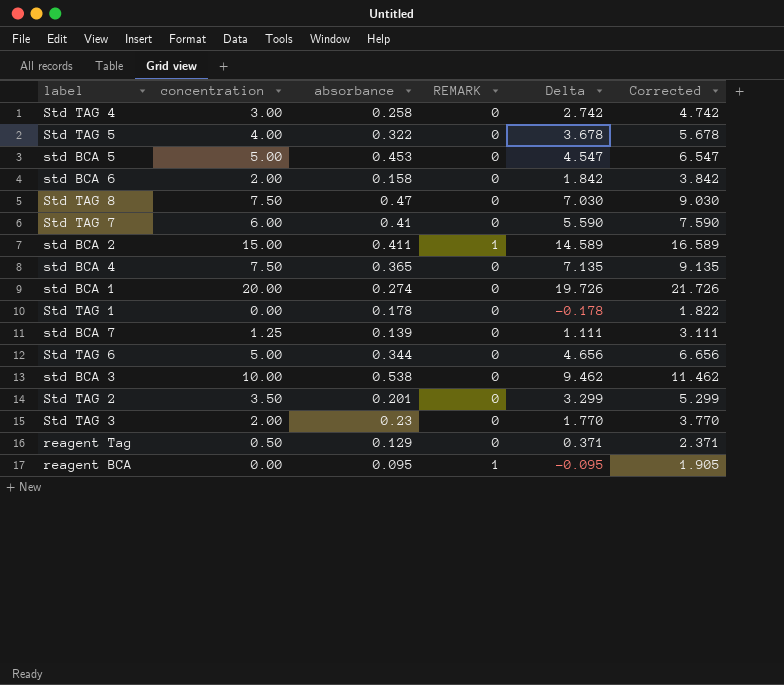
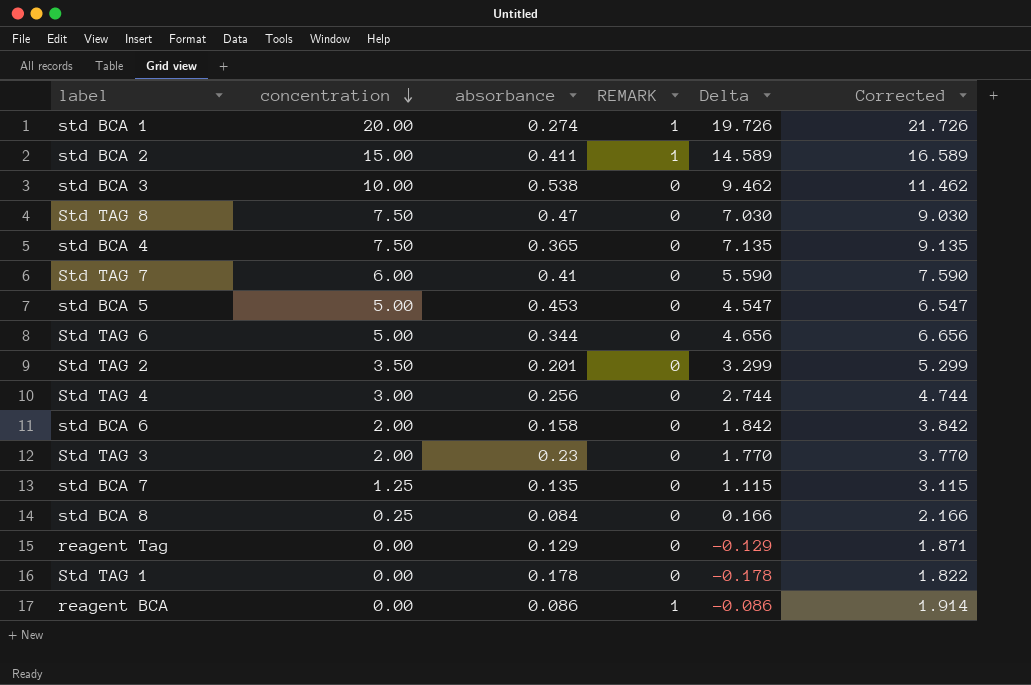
row order: none -> concentration descending
row Std TAG 5: 4.00 | 0.322 | 0 | 3.678 | 5.678 -> none
std BCA 1 | REMARK: 0 -> 1
Std TAG 4 | absorbance: 0.258 -> 0.256
Std TAG 4 | Delta: 2.742 -> 2.744
Std TAG 4 | Corrected: 4.742 -> 4.744
std BCA 7 | absorbance: 0.139 -> 0.135
std BCA 7 | Delta: 1.111 -> 1.115
std BCA 7 | Corrected: 3.111 -> 3.115
row std BCA 8: none -> 0.25 | 0.084 | 0 | 0.166 | 2.166
reagent Tag | concentration: 0.50 -> 0.00
reagent Tag | Delta: 0.371 -> -0.129
reagent Tag | Corrected: 2.371 -> 1.871
reagent BCA | absorbance: 0.095 -> 0.086
reagent BCA | Delta: -0.095 -> -0.086
reagent BCA | Corrected: 1.905 -> 1.914

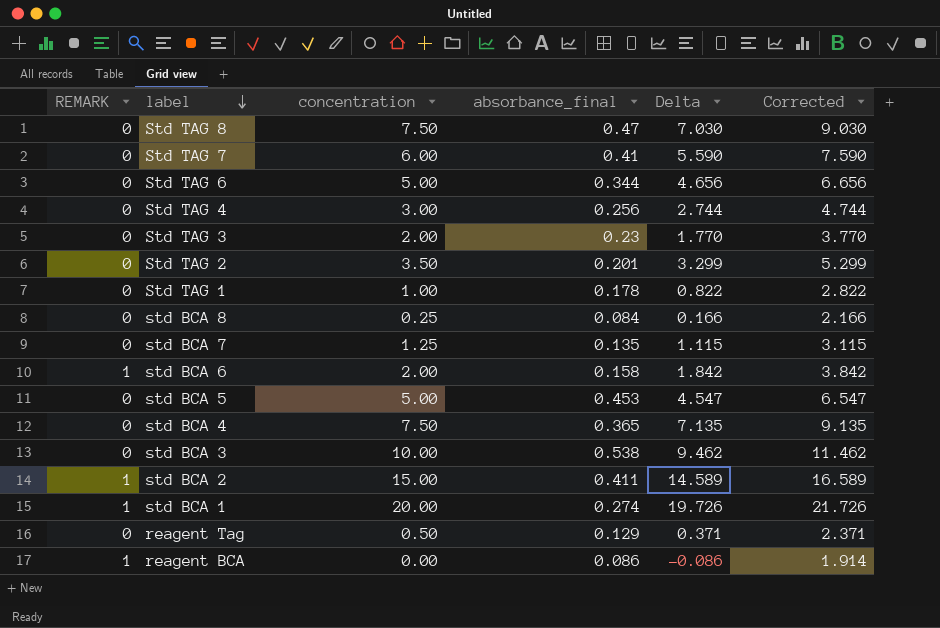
row order: concentration descending -> label descending
column REMARK | position: 4 -> 1
column name: absorbance -> absorbance_final
Std TAG 1 | concentration: 0.00 -> 1.00
Std TAG 1 | Delta: -0.178 -> 0.822
Std TAG 1 | Corrected: 1.822 -> 2.822
std BCA 6 | REMARK: 0 -> 1
reagent Tag | concentration: 0.00 -> 0.50
reagent Tag | Delta: -0.129 -> 0.371
reagent Tag | Corrected: 1.871 -> 2.371

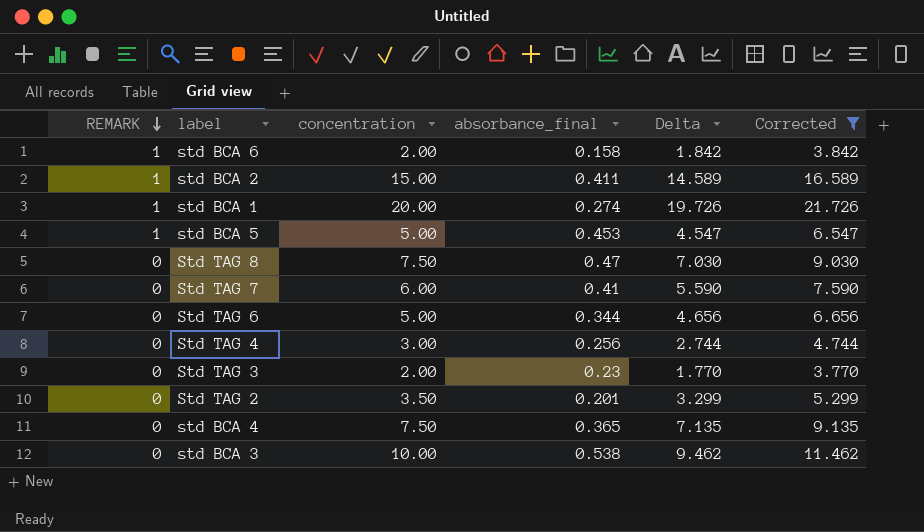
filter: none -> Corrected >= 3.770
row order: label descending -> REMARK descending
std BCA 5 | REMARK: 0 -> 1

